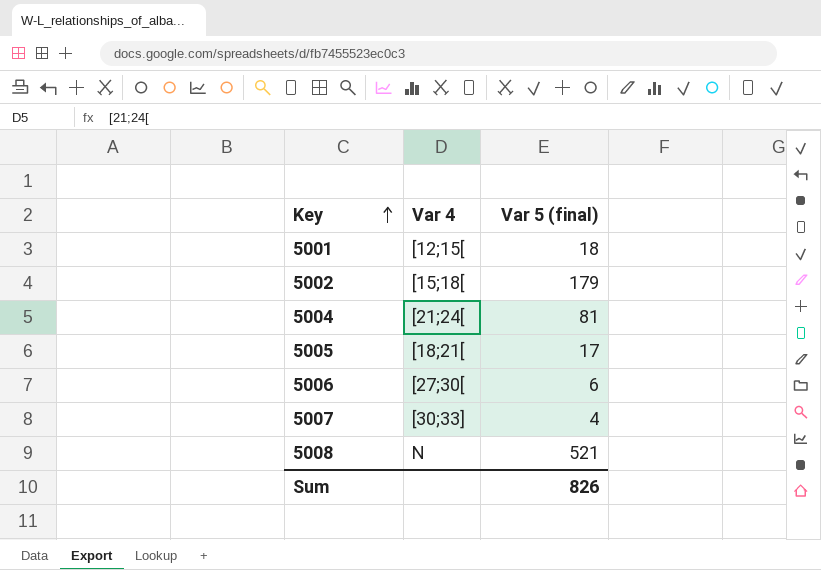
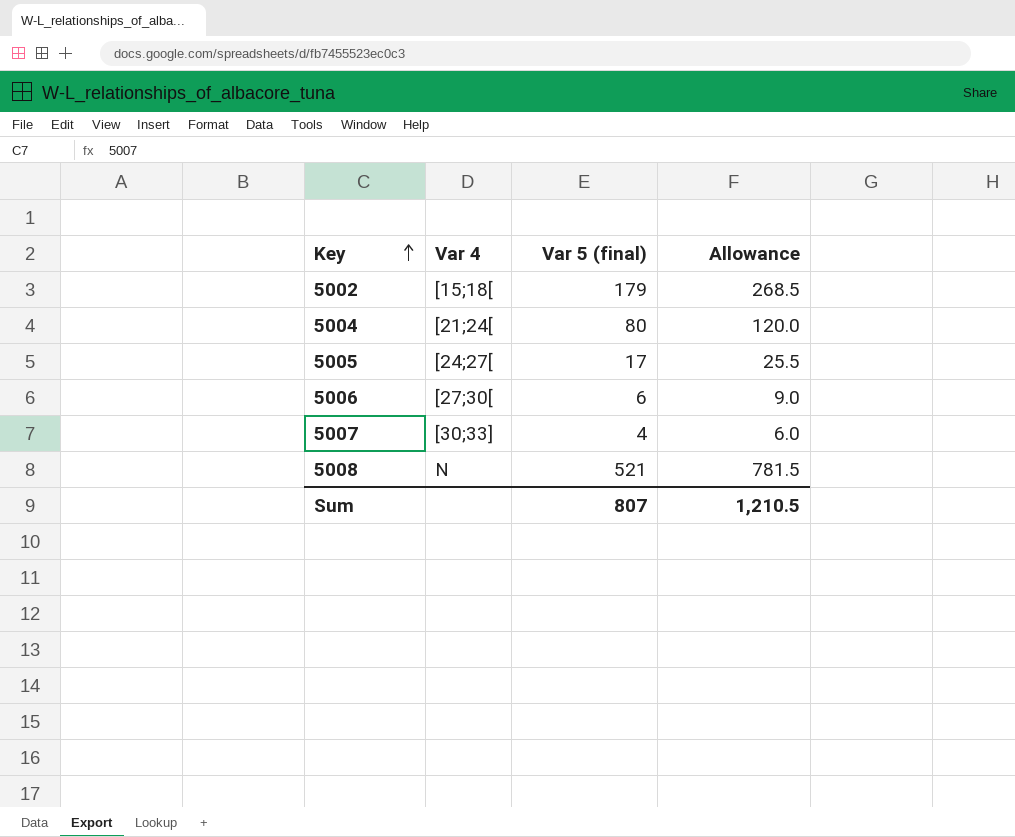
column Allowance | formula: none -> [Var 5 (final)] * 1.5
row 5001: [12;15[ | 18 -> none
5004 | Var 5 (final): 81 -> 80
5005 | Var 4: [18;21[ -> [24;27[
Sum | Var 5 (final): 826 -> 807

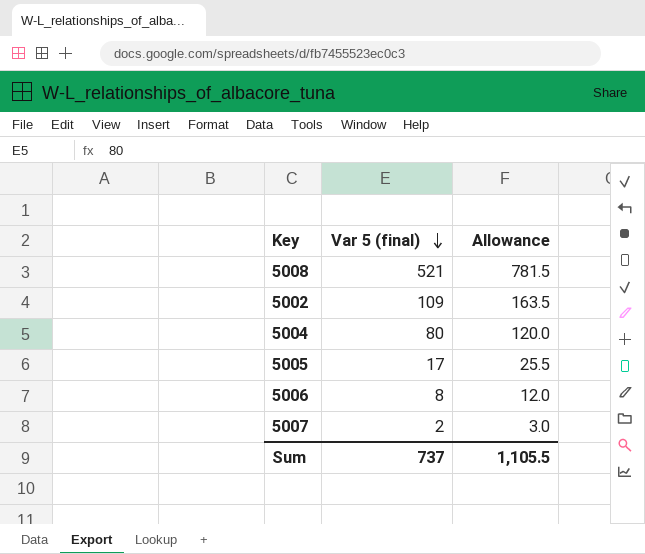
row order: Key ascending -> Var 5 (final) descending
column Var 4 | position: 2 -> none
5002 | Var 5 (final): 179 -> 109
5002 | Allowance: 268.5 -> 163.5
5006 | Var 5 (final): 6 -> 8
5006 | Allowance: 9.0 -> 12.0
5007 | Var 5 (final): 4 -> 2
5007 | Allowance: 6.0 -> 3.0
Sum | Var 5 (final): 807 -> 737
Sum | Allowance: 1,210.5 -> 1,105.5

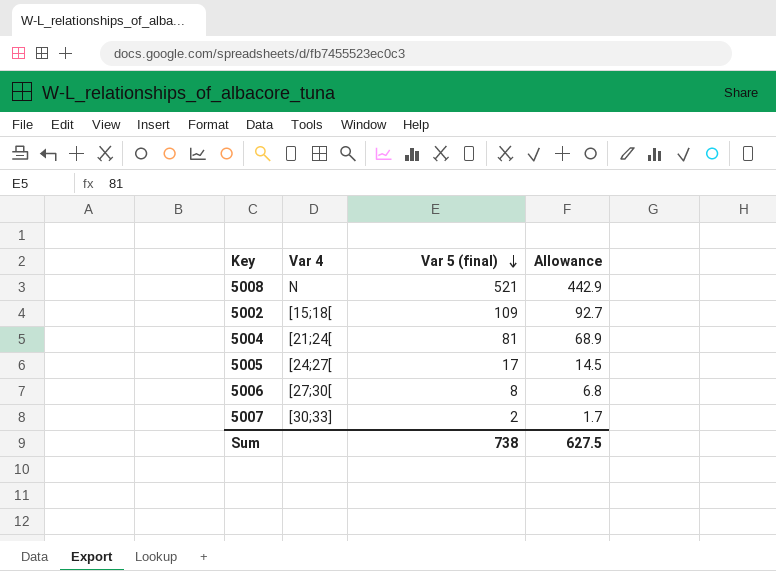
column Var 4 | position: none -> 2
column Allowance | formula: [Var 5 (final)] * 1.5 -> [Var 5 (final)] * 0.85
5004 | Var 5 (final): 80 -> 81
Sum | Var 5 (final): 737 -> 738
Sum | Allowance: 1,105.5 -> 627.5

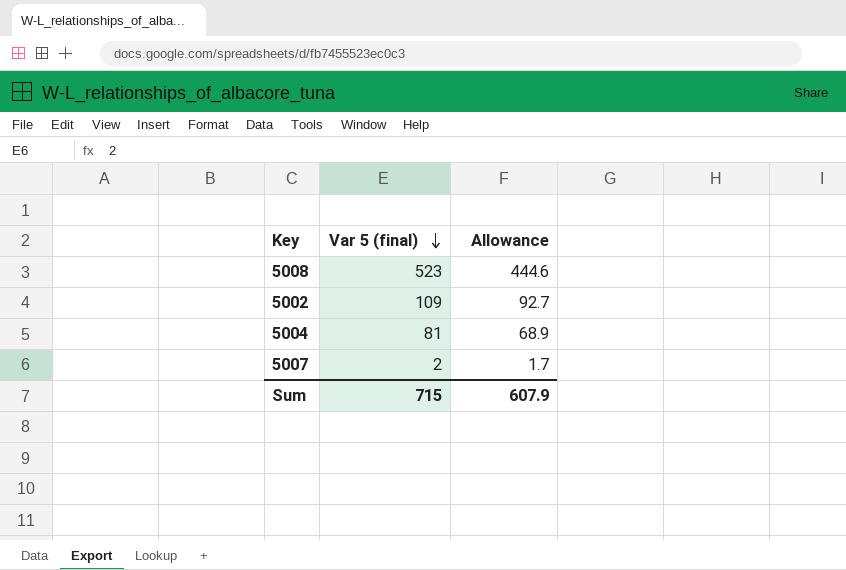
column Var 4 | position: 2 -> none
row 5005: [24;27[ | 17 | 14.5 -> none
row 5006: [27;30[ | 8 | 6.8 -> none
5008 | Var 5 (final): 521 -> 523
5008 | Allowance: 442.9 -> 444.6
Sum | Var 5 (final): 738 -> 715
Sum | Allowance: 627.5 -> 607.9

